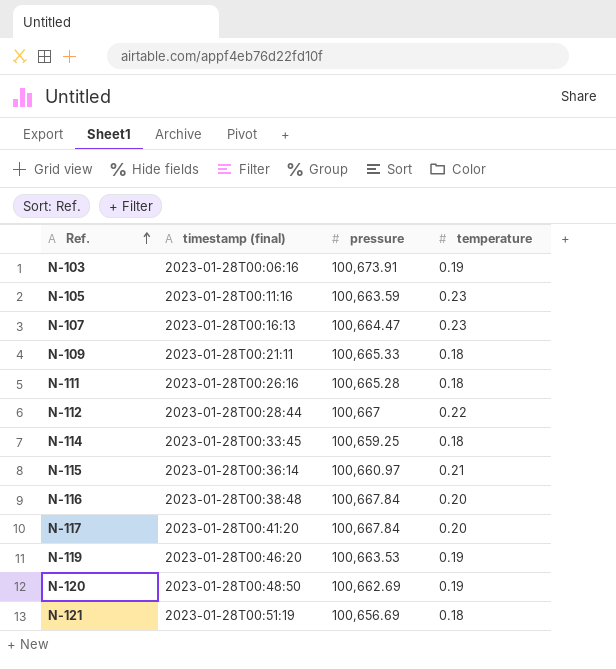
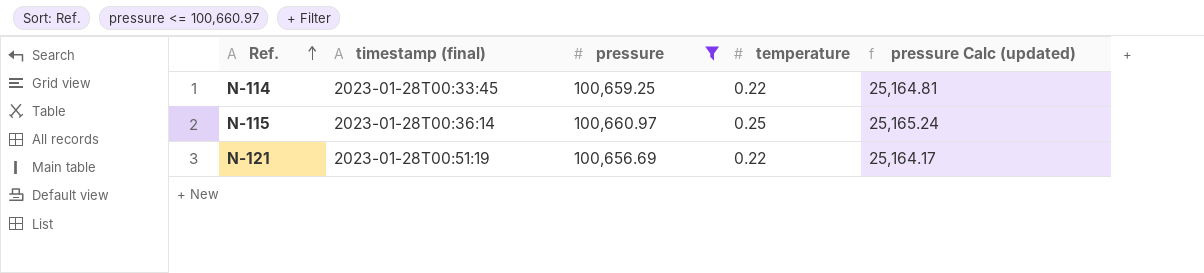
filter: none -> pressure <= 100,660.97
column pressure Calc (updated) | formula: none -> [pressure] * 0.25
N-114 | temperature: 0.18 -> 0.22
N-115 | temperature: 0.21 -> 0.25
N-121 | temperature: 0.18 -> 0.22

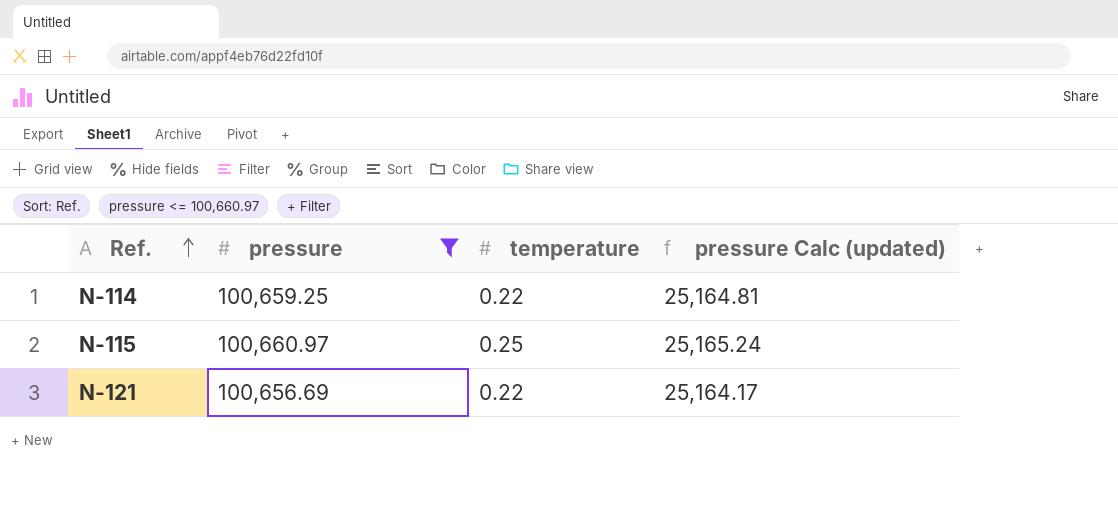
column timestamp (final) | position: 2 -> none

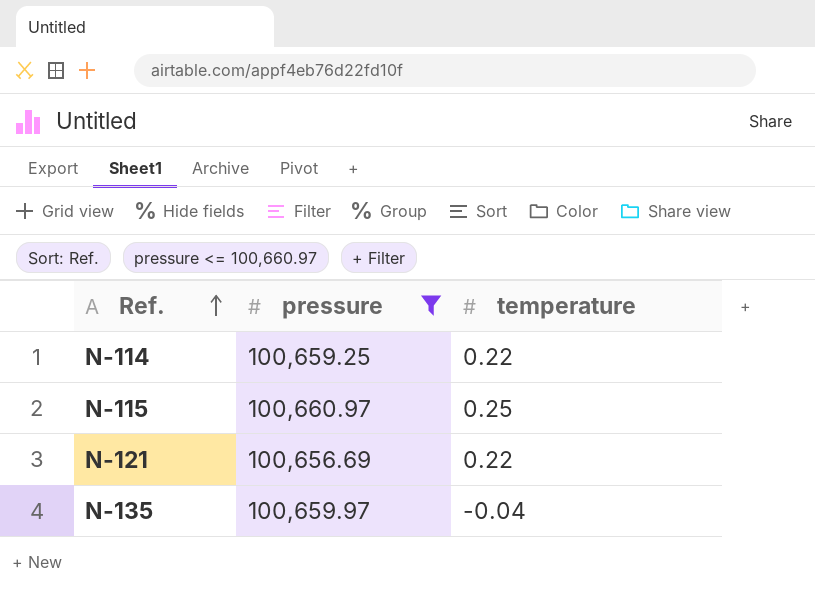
column pressure Calc (updated) | formula: [pressure] * 0.25 -> none
row N-135: none -> 100,659.97 | -0.04

